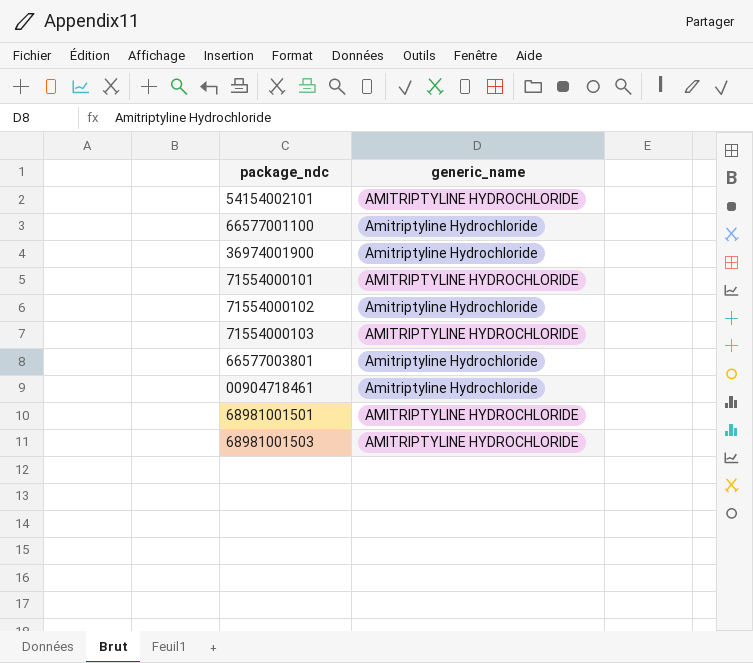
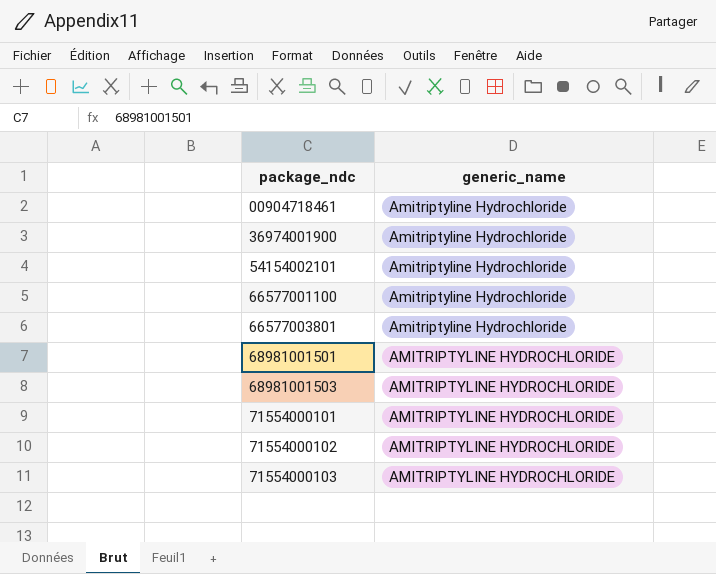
row order: none -> package_ndc ascending
54154002101 | generic_name: AMITRIPTYLINE HYDROCHLORIDE -> Amitriptyline Hydrochloride
71554000102 | generic_name: Amitriptyline Hydrochloride -> AMITRIPTYLINE HYDROCHLORIDE

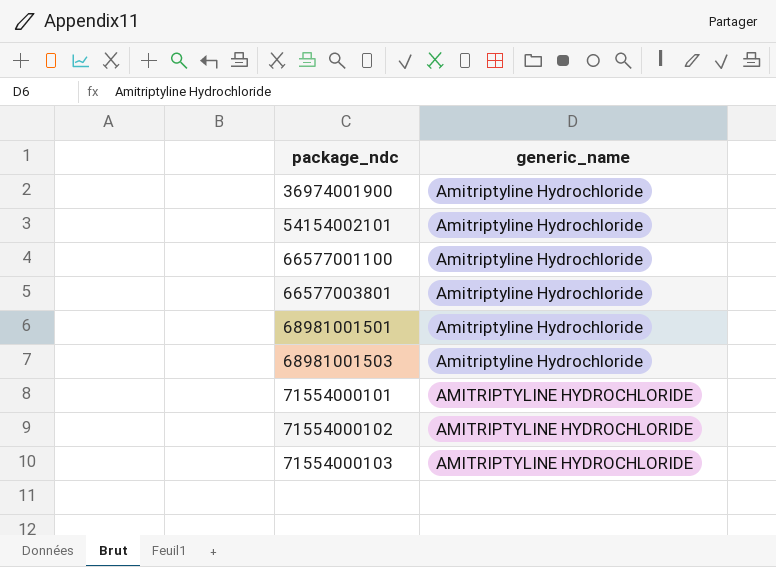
row 00904718461: Amitriptyline Hydrochloride -> none
68981001501 | generic_name: AMITRIPTYLINE HYDROCHLORIDE -> Amitriptyline Hydrochloride
68981001503 | generic_name: AMITRIPTYLINE HYDROCHLORIDE -> Amitriptyline Hydrochloride

